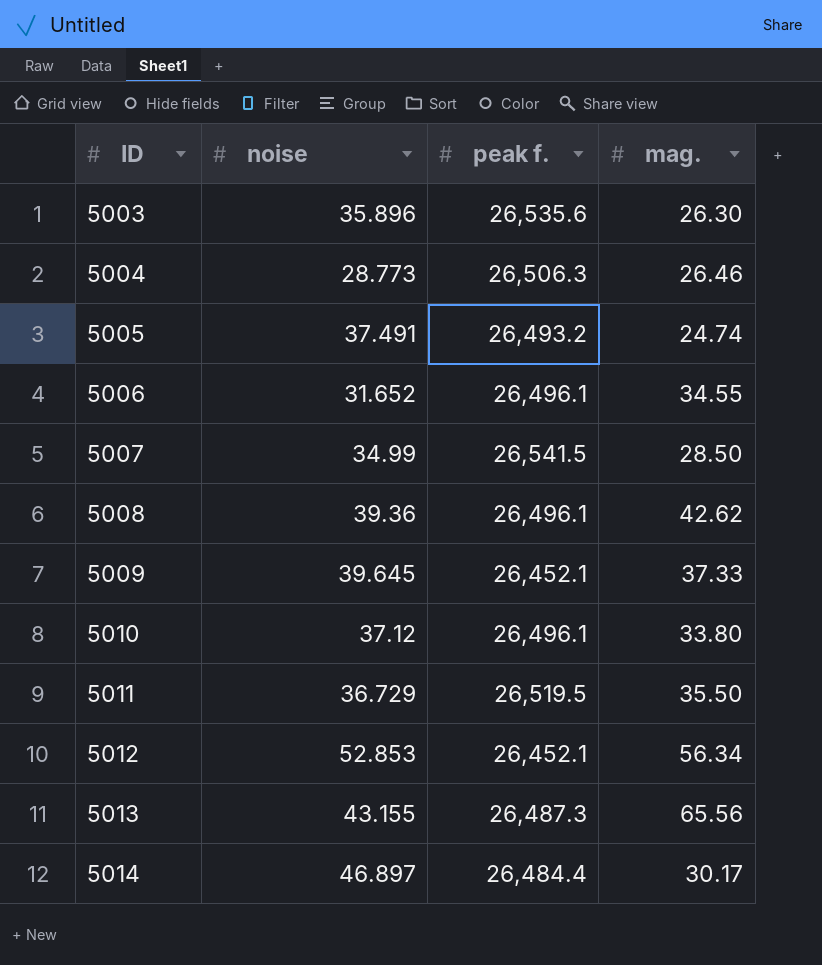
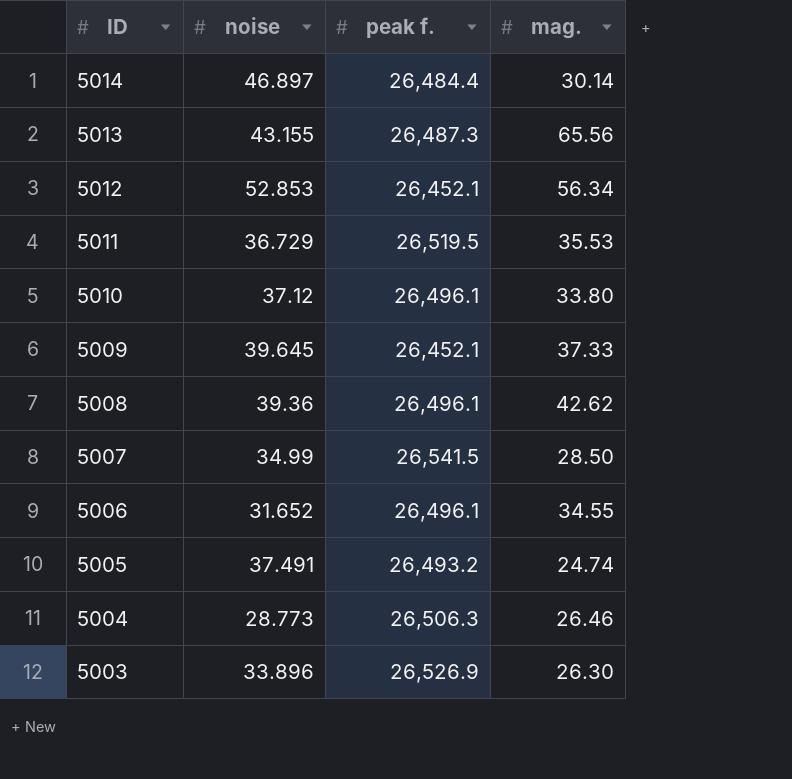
row order: ID ascending -> ID descending
5014 | mag.: 30.17 -> 30.14
5011 | mag.: 35.50 -> 35.53
5003 | noise: 35.896 -> 33.896
5003 | peak f.: 26,535.6 -> 26,526.9

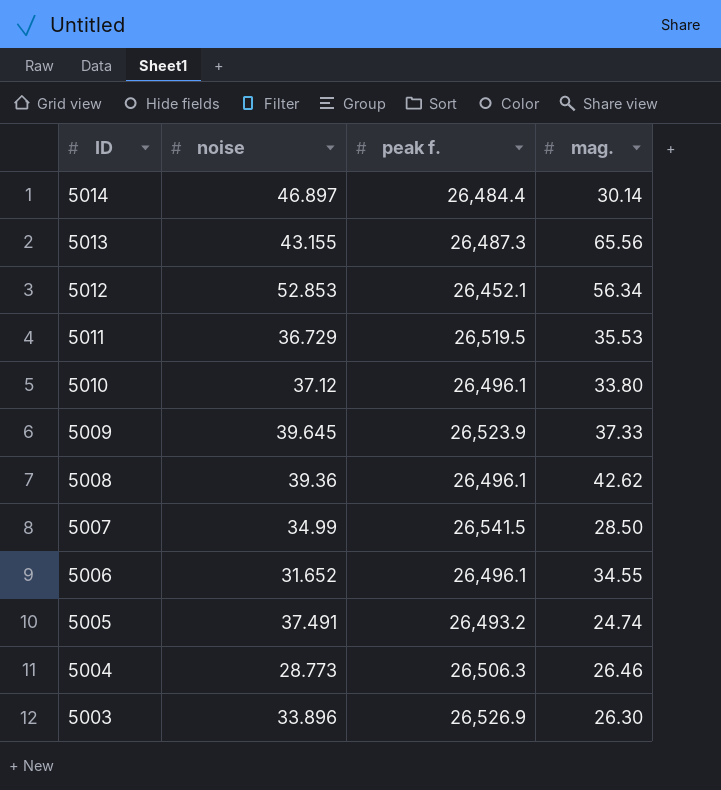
5009 | peak f.: 26,452.1 -> 26,523.9

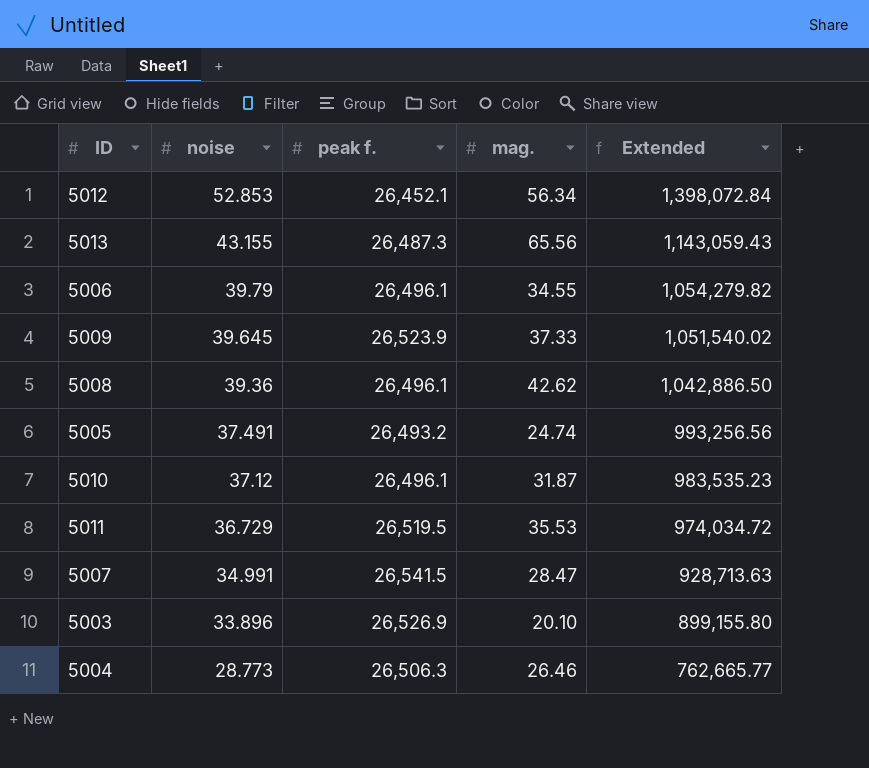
row order: ID descending -> noise descending
column Extended | formula: none -> [noise] * [peak f.]
row 5014: 46.897 | 26,484.4 | 30.14 -> none
5006 | noise: 31.652 -> 39.79
5010 | mag.: 33.80 -> 31.87
5007 | noise: 34.99 -> 34.991
5007 | mag.: 28.50 -> 28.47
5003 | mag.: 26.30 -> 20.10

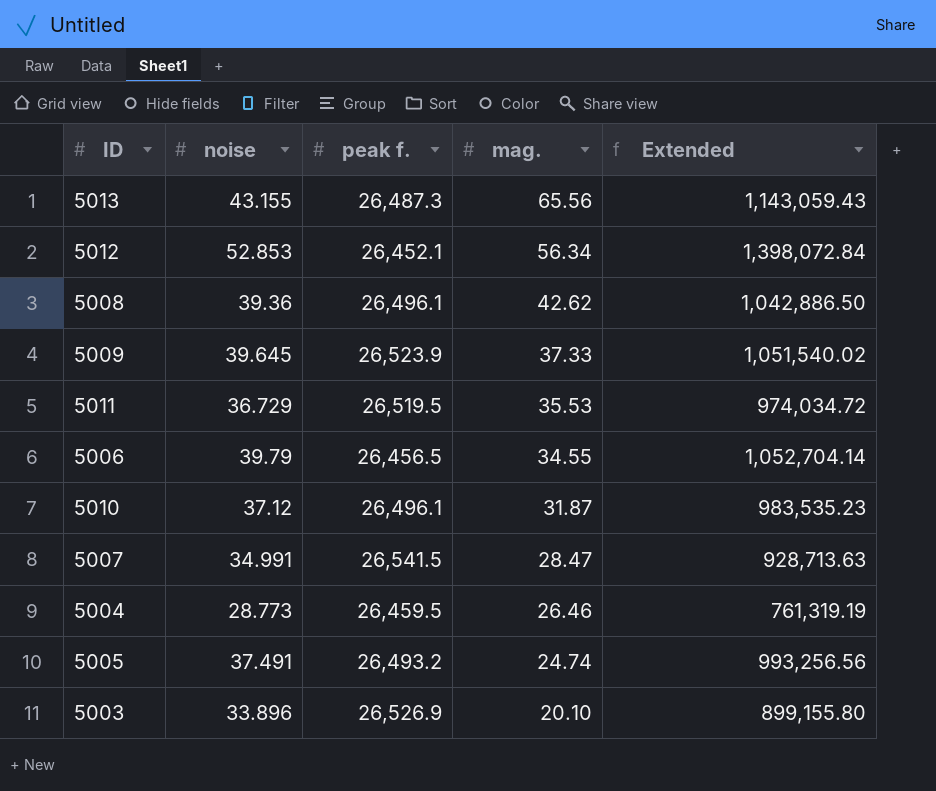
row order: noise descending -> mag. descending
5006 | peak f.: 26,496.1 -> 26,456.5
5006 | Extended: 1,054,279.82 -> 1,052,704.14
5004 | peak f.: 26,506.3 -> 26,459.5
5004 | Extended: 762,665.77 -> 761,319.19

